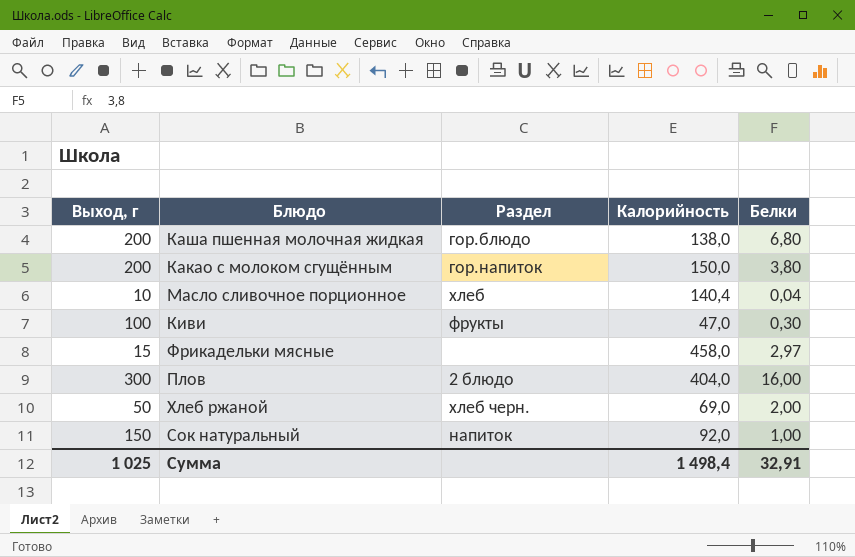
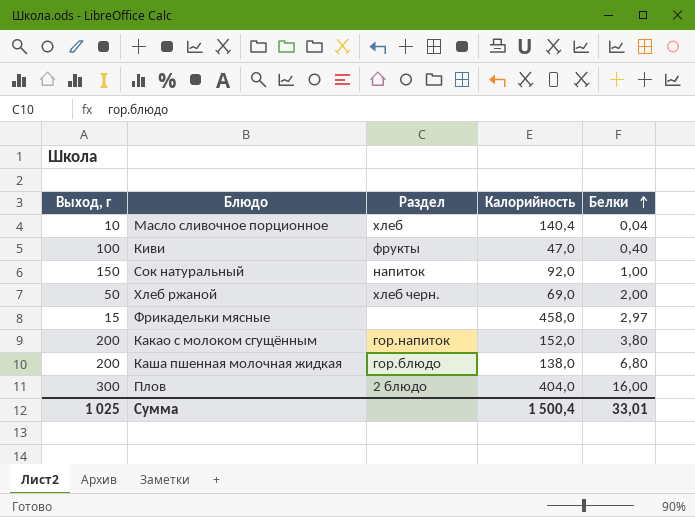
row order: none -> Белки ascending
Киви | Белки: 0,30 -> 0,40
Какао с молоком сгущённым | Калорийность: 150,0 -> 152,0
Сумма | Калорийность: 1 498,4 -> 1 500,4
Сумма | Белки: 32,91 -> 33,01

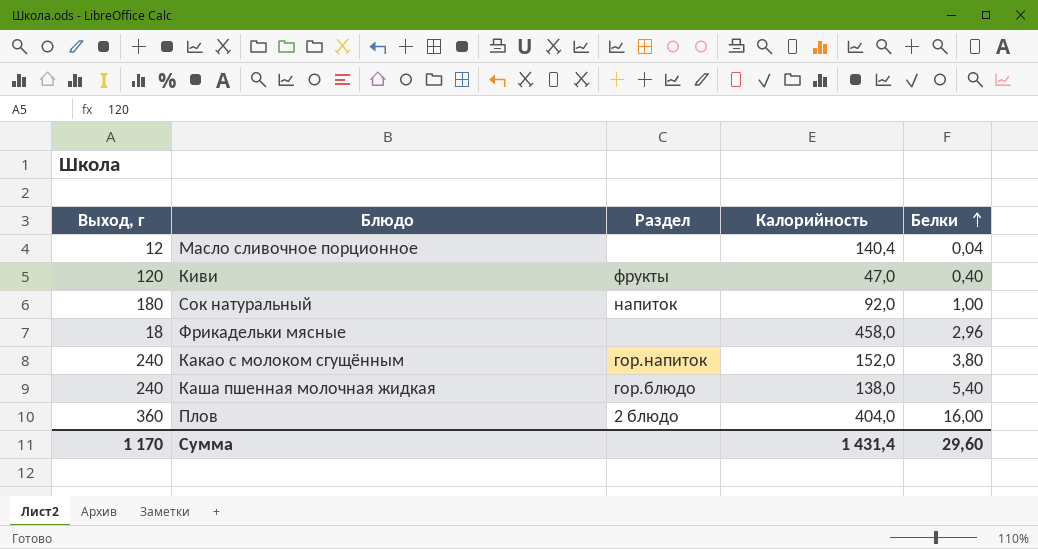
row Хлеб ржаной: 50 | хлеб черн. | 69,0 | 2,00 -> none
Масло сливочное порционное | Выход, г: 10 -> 12
Масло сливочное порционное | Раздел: хлеб -> none
Киви | Выход, г: 100 -> 120
Сок натуральный | Выход, г: 150 -> 180
Фрикадельки мясные | Выход, г: 15 -> 18
Фрикадельки мясные | Белки: 2,97 -> 2,96
Какао с молоком сгущённым | Выход, г: 200 -> 240
Каша пшенная молочная жидкая | Выход, г: 200 -> 240
Каша пшенная молочная жидкая | Белки: 6,80 -> 5,40
Плов | Выход, г: 300 -> 360
Сумма | Выход, г: 1 025 -> 1 170
Сумма | Калорийность: 1 500,4 -> 1 431,4
Сумма | Белки: 33,01 -> 29,60

